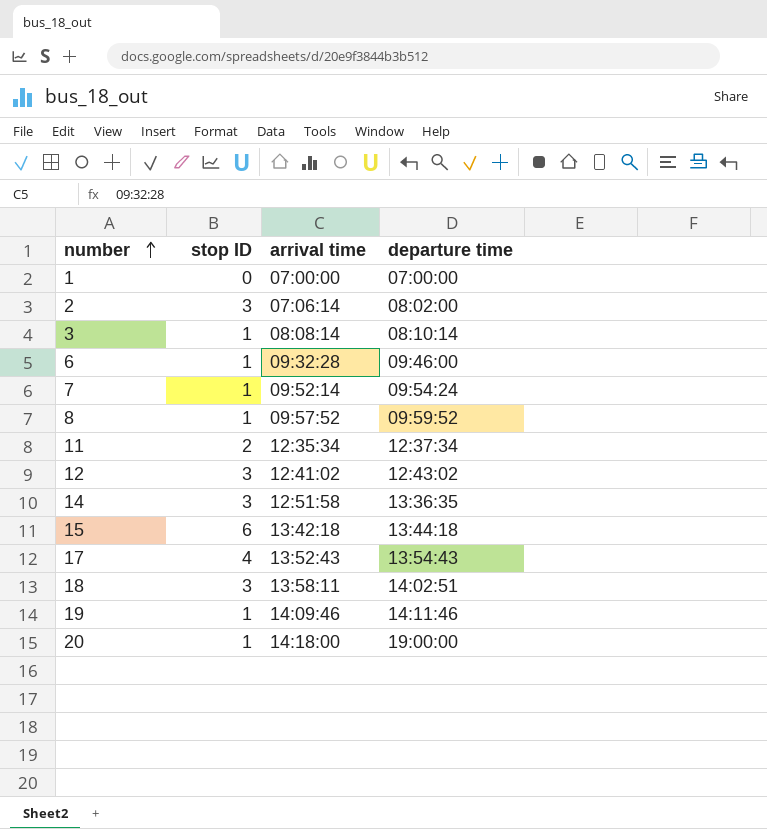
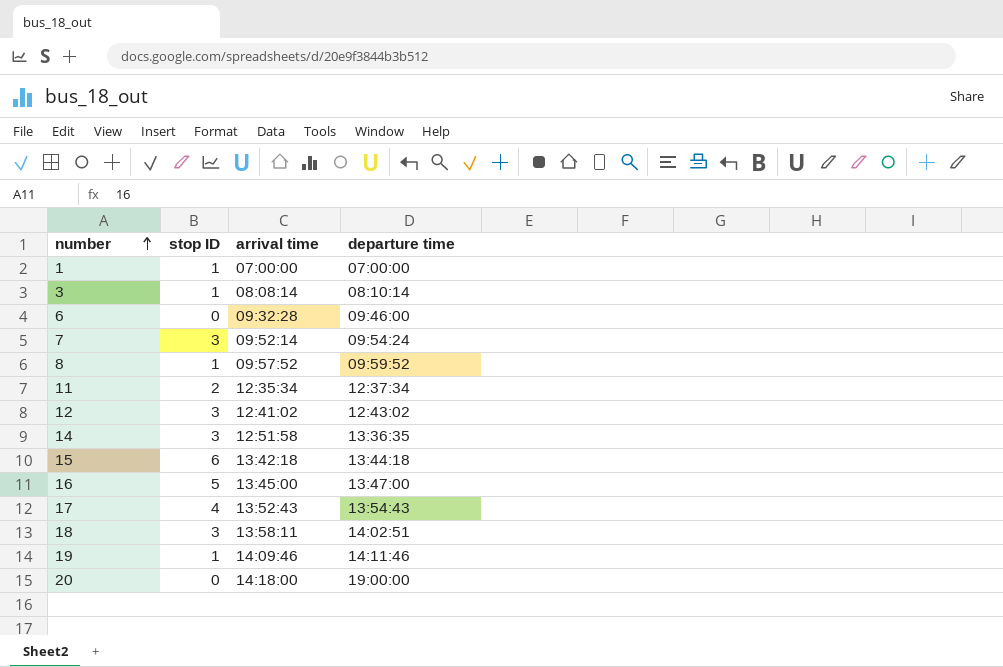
row 2: 3 | 07:06:14 | 08:02:00 -> none
1 | stop ID: 0 -> 1
6 | stop ID: 1 -> 0
7 | stop ID: 1 -> 3
row 16: none -> 5 | 13:45:00 | 13:47:00
20 | stop ID: 1 -> 0

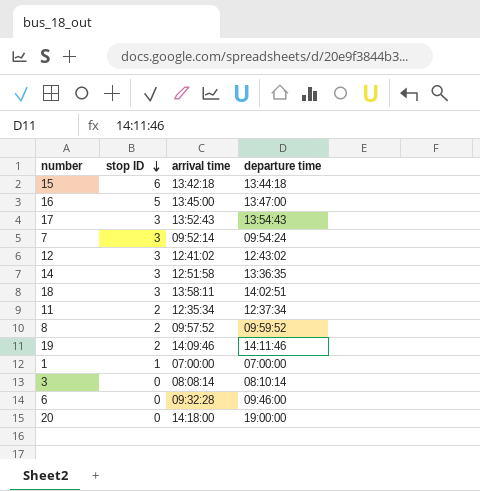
row order: number ascending -> stop ID descending
17 | stop ID: 4 -> 3
8 | stop ID: 1 -> 2
19 | stop ID: 1 -> 2
3 | stop ID: 1 -> 0

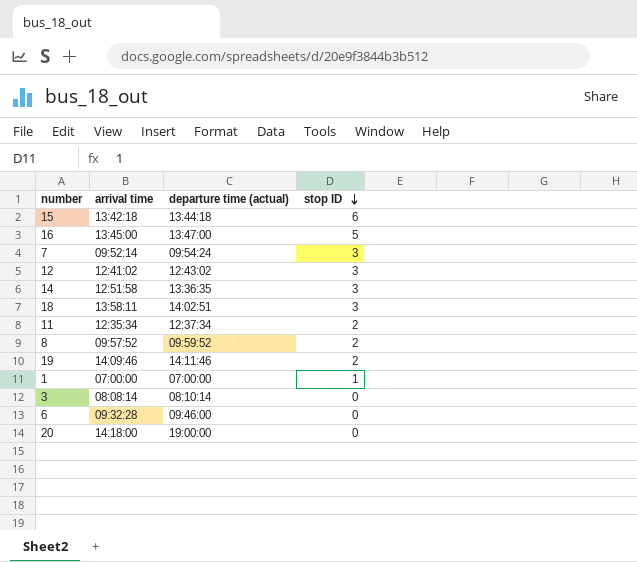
column name: departure time -> departure time (actual)
column stop ID | position: 2 -> 4
row 17: 3 | 13:52:43 | 13:54:43 -> none

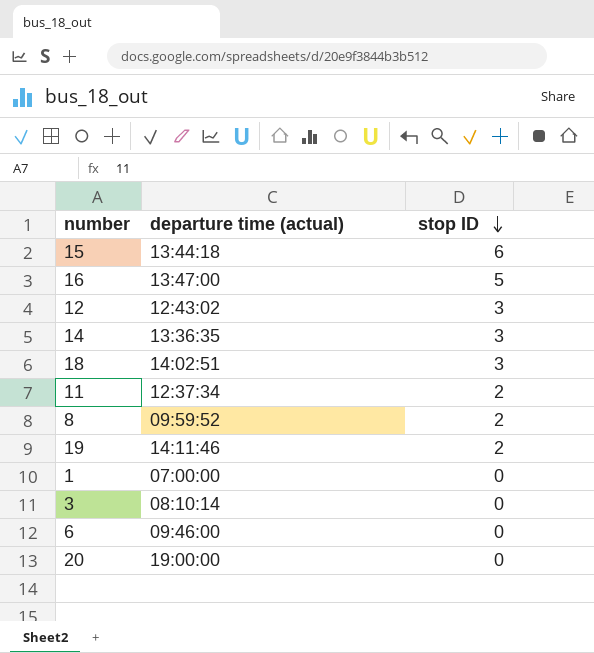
column arrival time | position: 2 -> none
row 7: 09:52:14 | 09:54:24 | 3 -> none
1 | stop ID: 1 -> 0

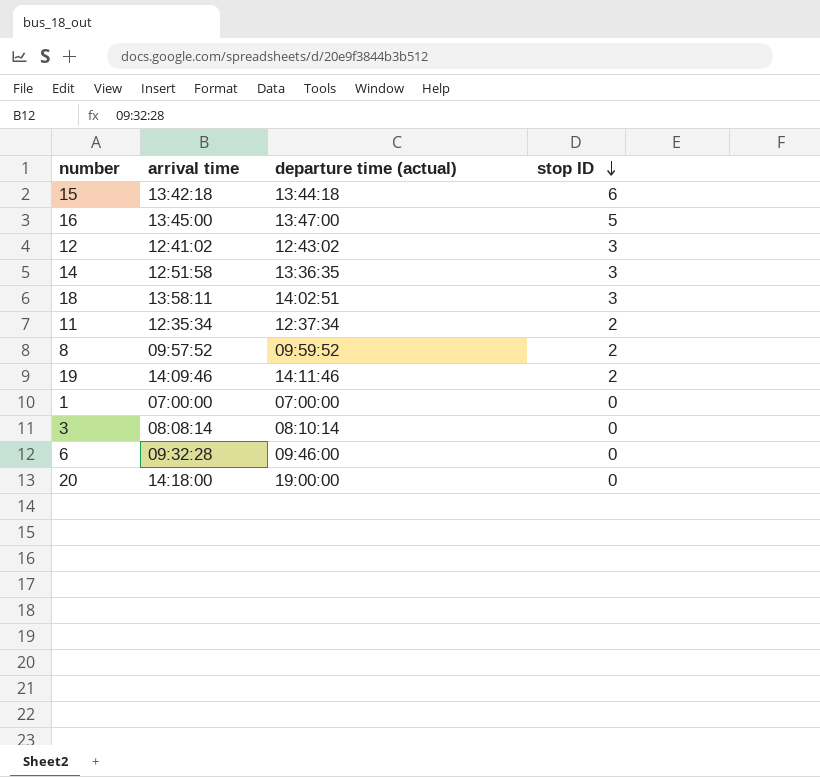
column arrival time | position: none -> 2

